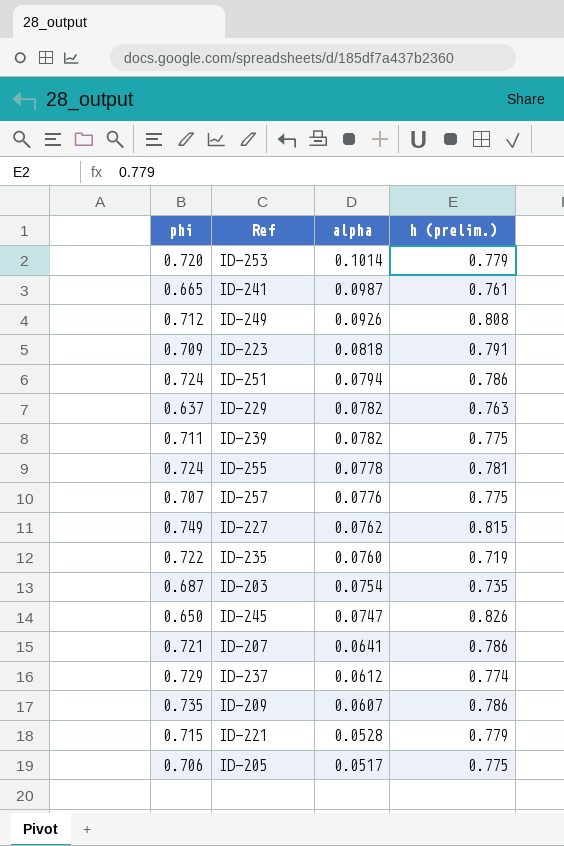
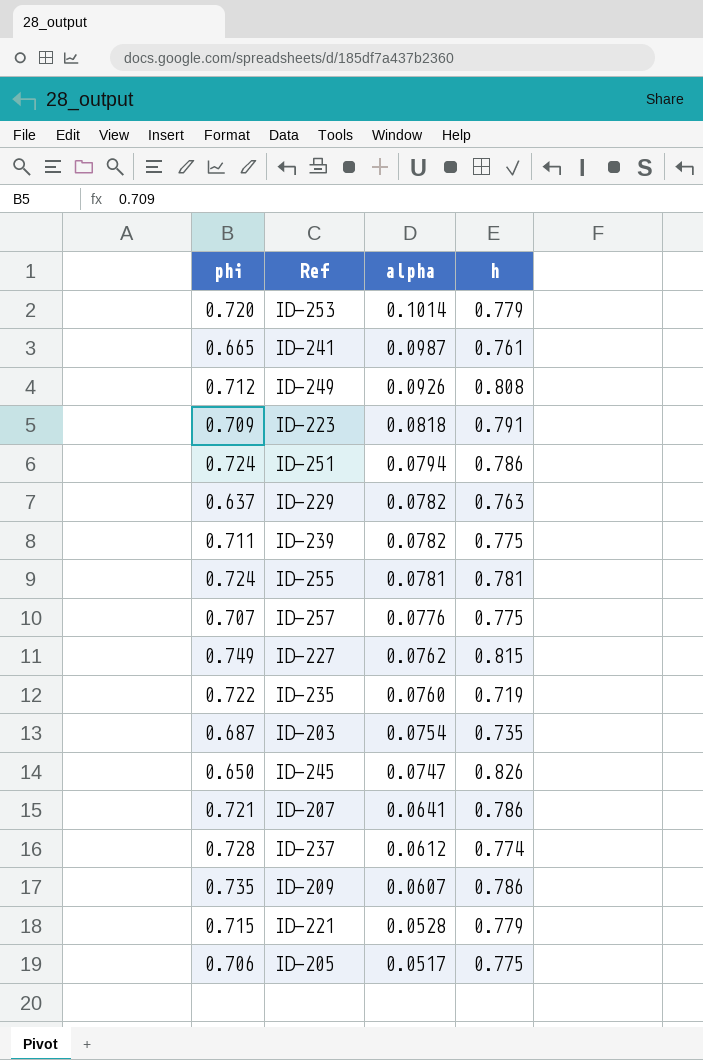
column name: h (prelim.) -> h
ID-255 | alpha: 0.0778 -> 0.0781
ID-237 | phi: 0.729 -> 0.728

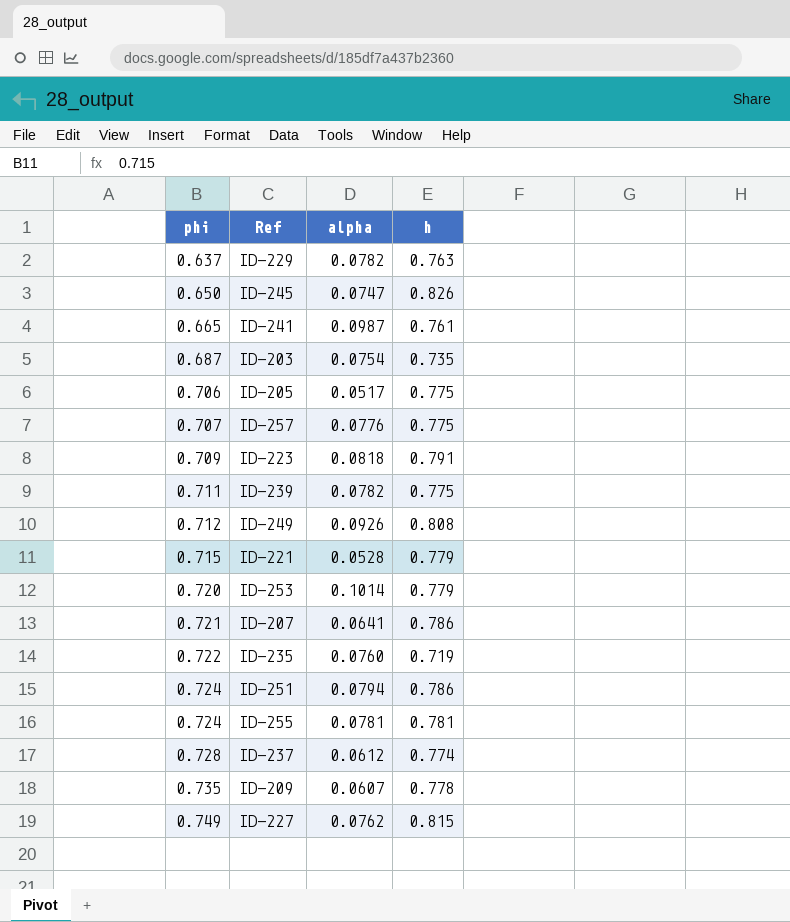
row order: alpha descending -> phi ascending
ID-209 | h: 0.786 -> 0.778

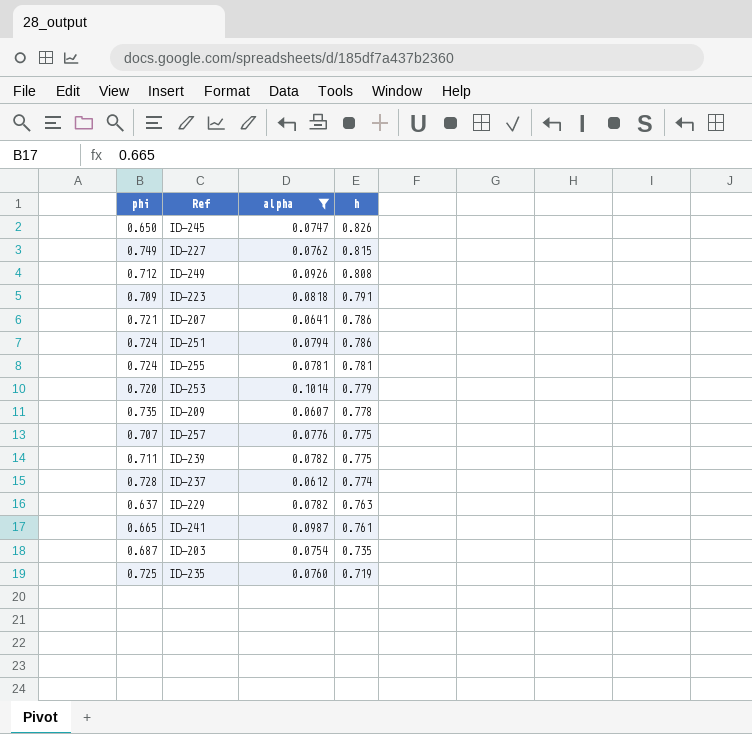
filter: none -> alpha >= 0.0607
row order: phi ascending -> h descending
ID-235 | phi: 0.722 -> 0.725

